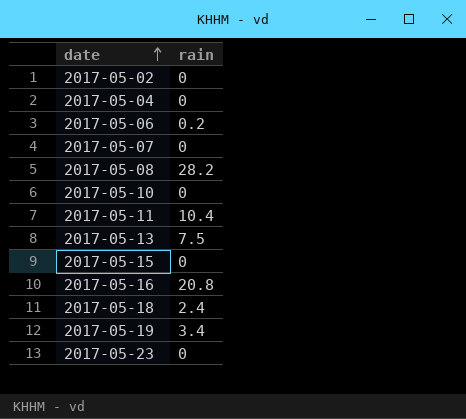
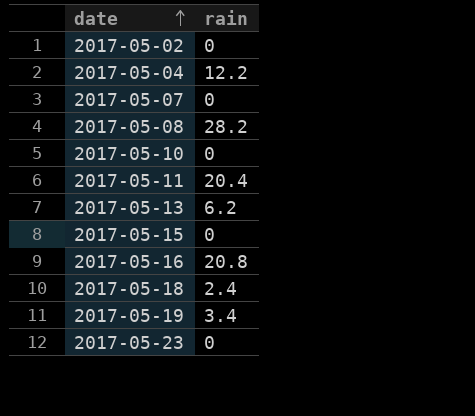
row 2017-05-06: 0.2 -> none
2017-05-04 | rain: 0 -> 12.2
2017-05-11 | rain: 10.4 -> 20.4
2017-05-13 | rain: 7.5 -> 6.2

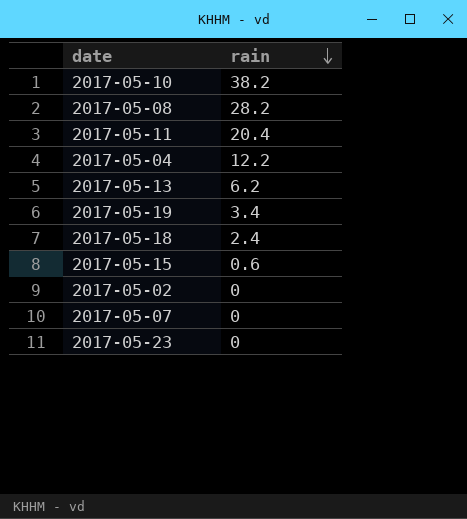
row order: date ascending -> rain descending
row 2017-05-16: 20.8 -> none
2017-05-10 | rain: 0 -> 38.2
2017-05-15 | rain: 0 -> 0.6

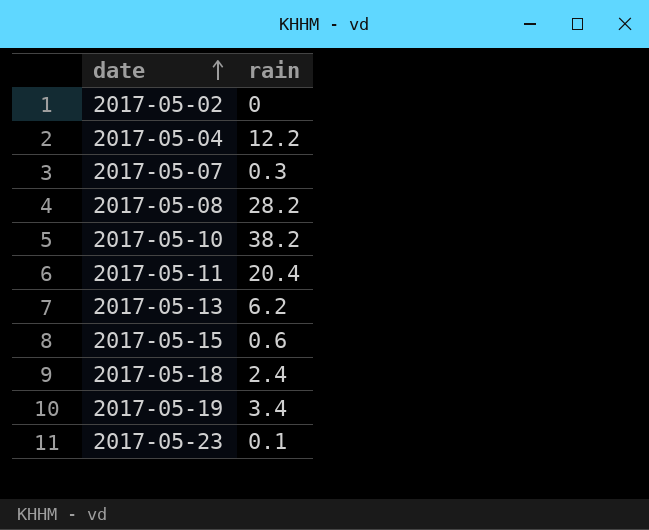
row order: rain descending -> date ascending
2017-05-07 | rain: 0 -> 0.3
2017-05-23 | rain: 0 -> 0.1

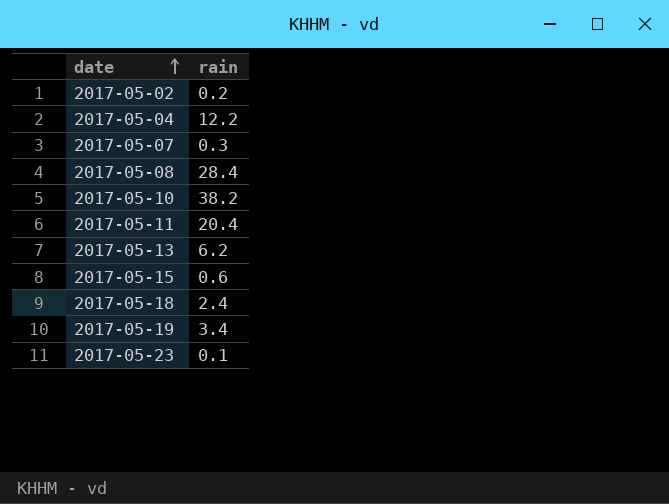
2017-05-02 | rain: 0 -> 0.2
2017-05-08 | rain: 28.2 -> 28.4

